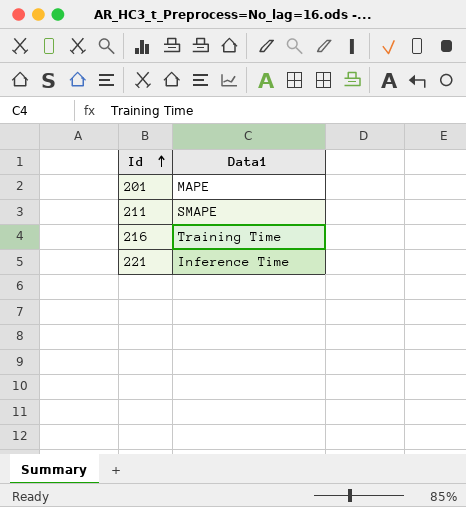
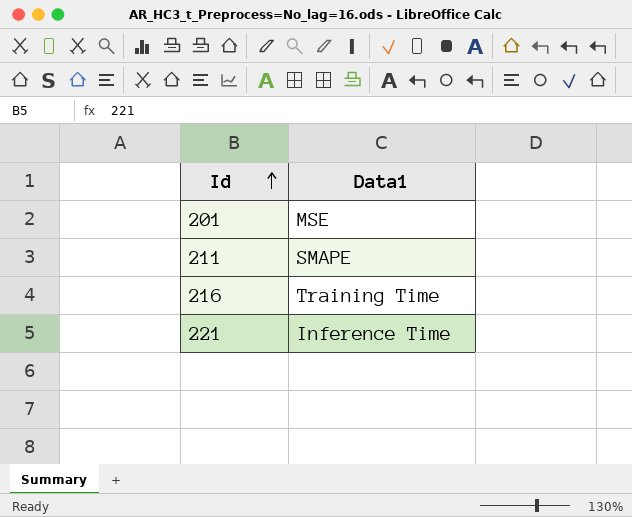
201 | Data1: MAPE -> MSE

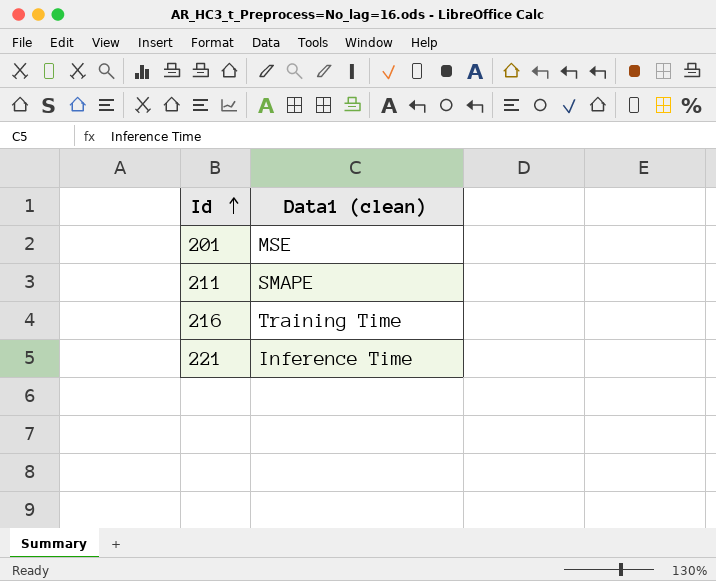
column name: Data1 -> Data1 (clean)

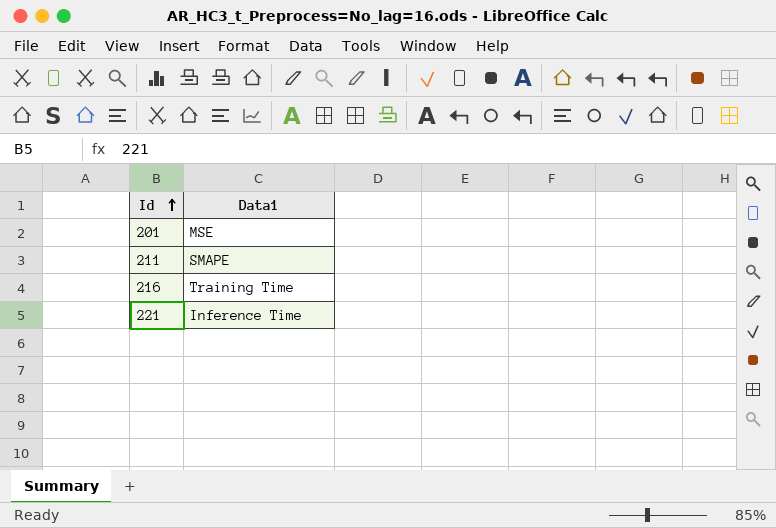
column name: Data1 (clean) -> Data1

